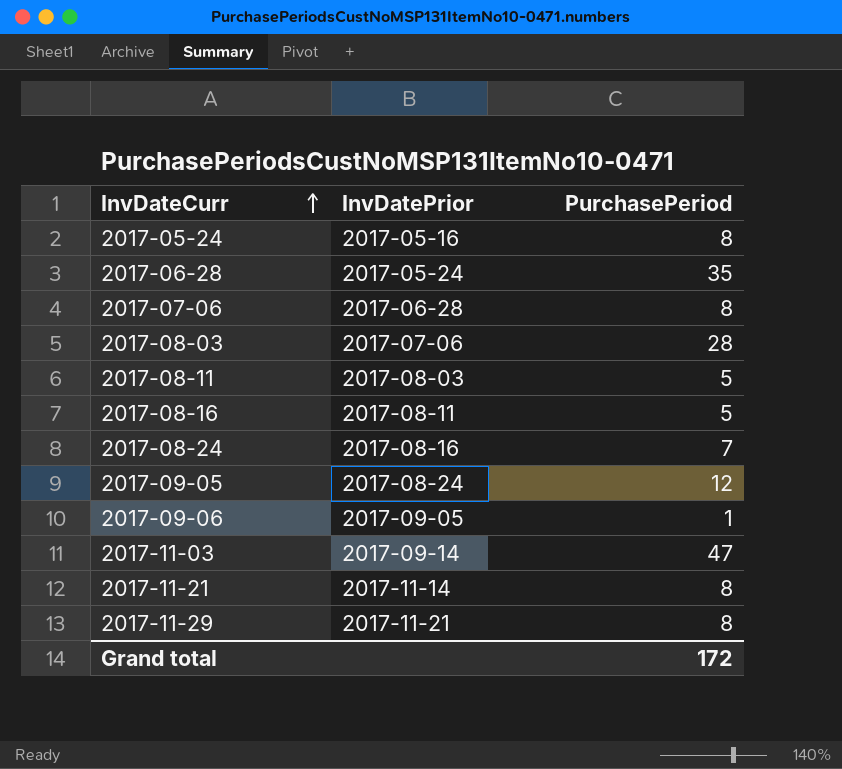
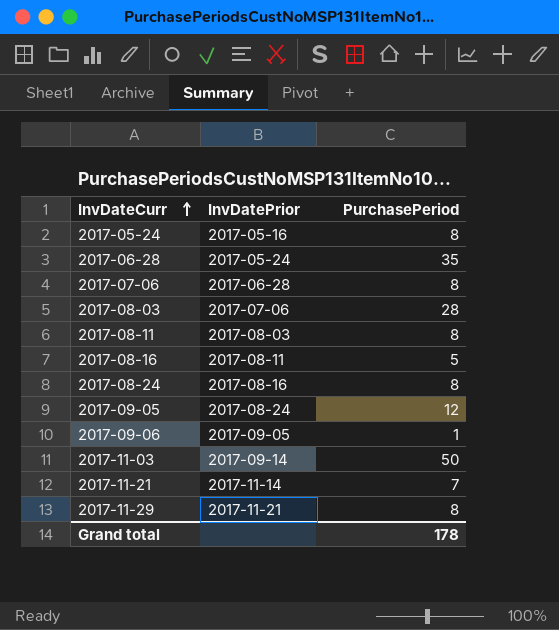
2017-08-11 | PurchasePeriod: 5 -> 8
2017-08-24 | PurchasePeriod: 7 -> 8
2017-11-03 | PurchasePeriod: 47 -> 50
2017-11-21 | PurchasePeriod: 8 -> 7
Grand total | PurchasePeriod: 172 -> 178

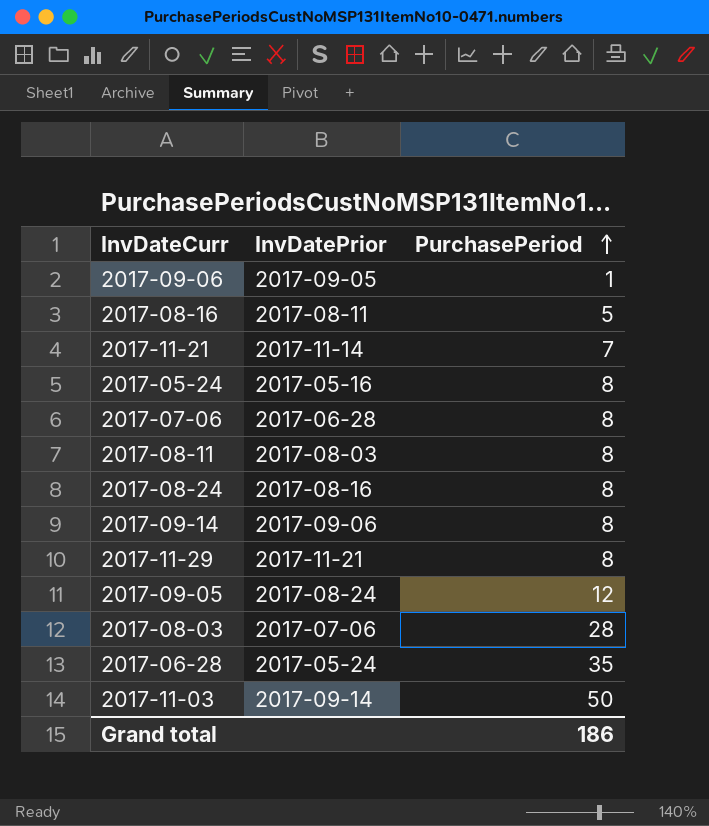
row order: InvDateCurr ascending -> PurchasePeriod ascending
row 2017-09-14: none -> 2017-09-06 | 8
Grand total | PurchasePeriod: 178 -> 186

